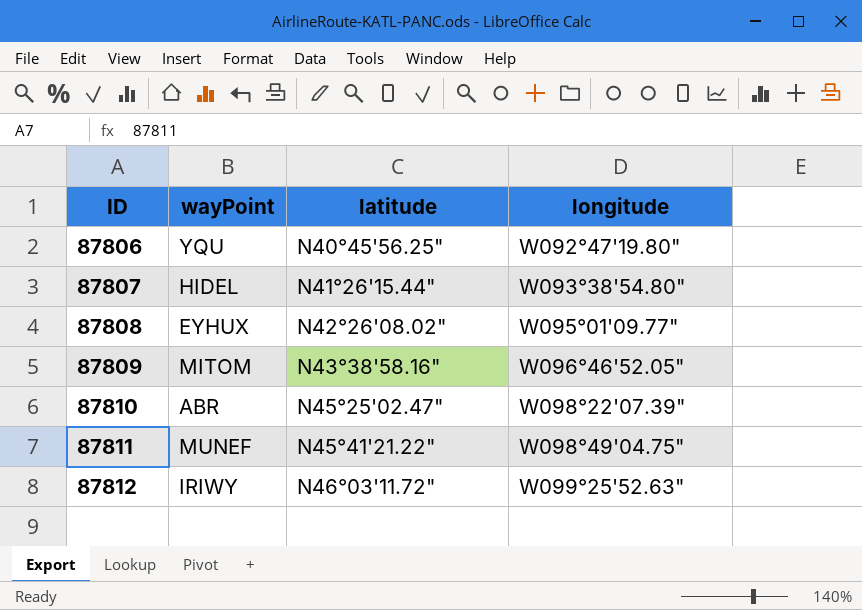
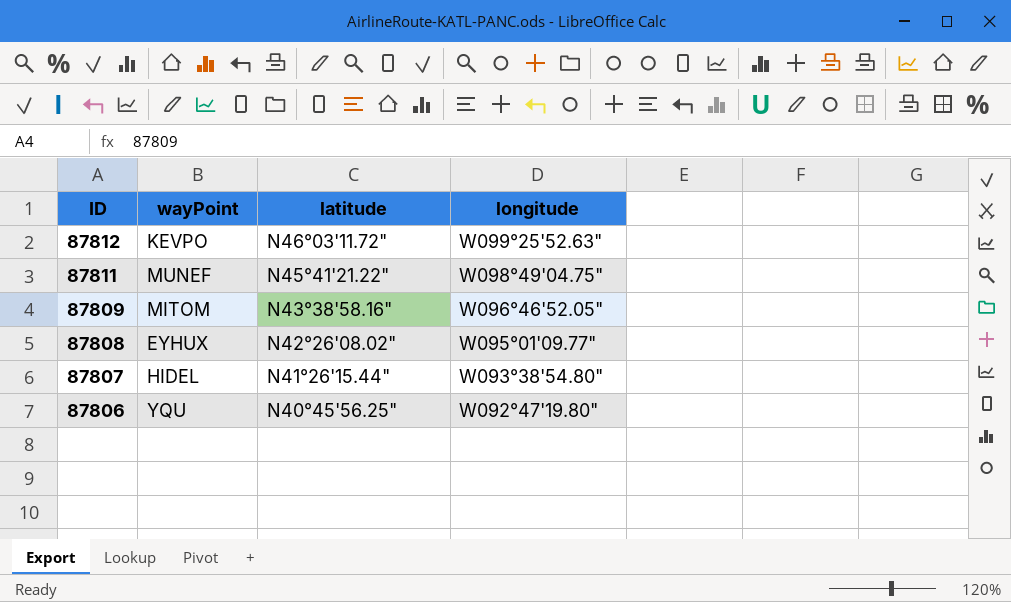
row order: ID ascending -> ID descending
row 87810: ABR | N45°25'02.47" | W098°22'07.39" -> none
87812 | wayPoint: IRIWY -> KEVPO

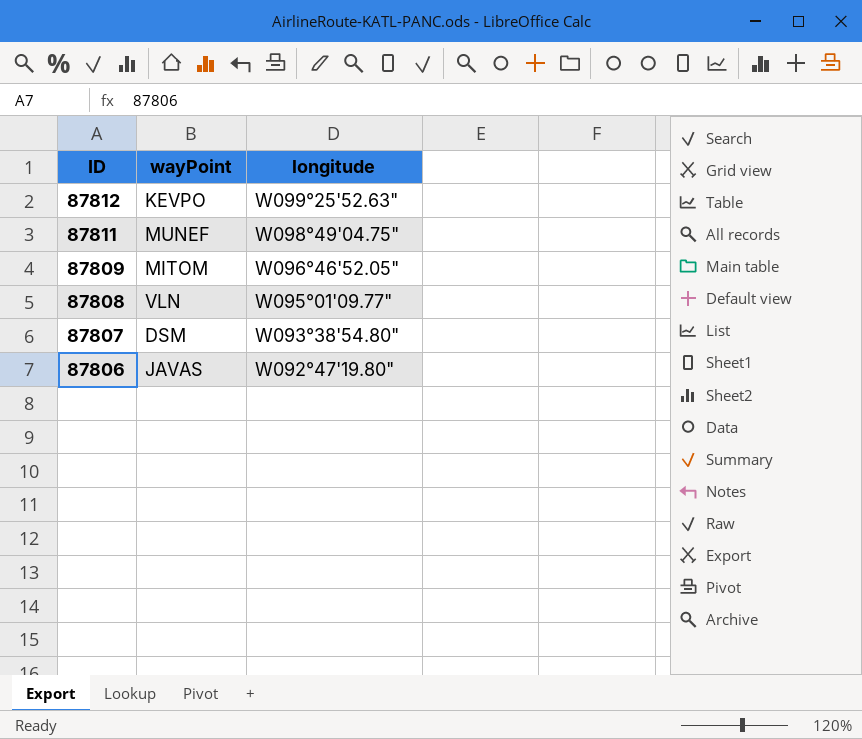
column latitude | position: 3 -> none
87808 | wayPoint: EYHUX -> VLN
87807 | wayPoint: HIDEL -> DSM
87806 | wayPoint: YQU -> JAVAS

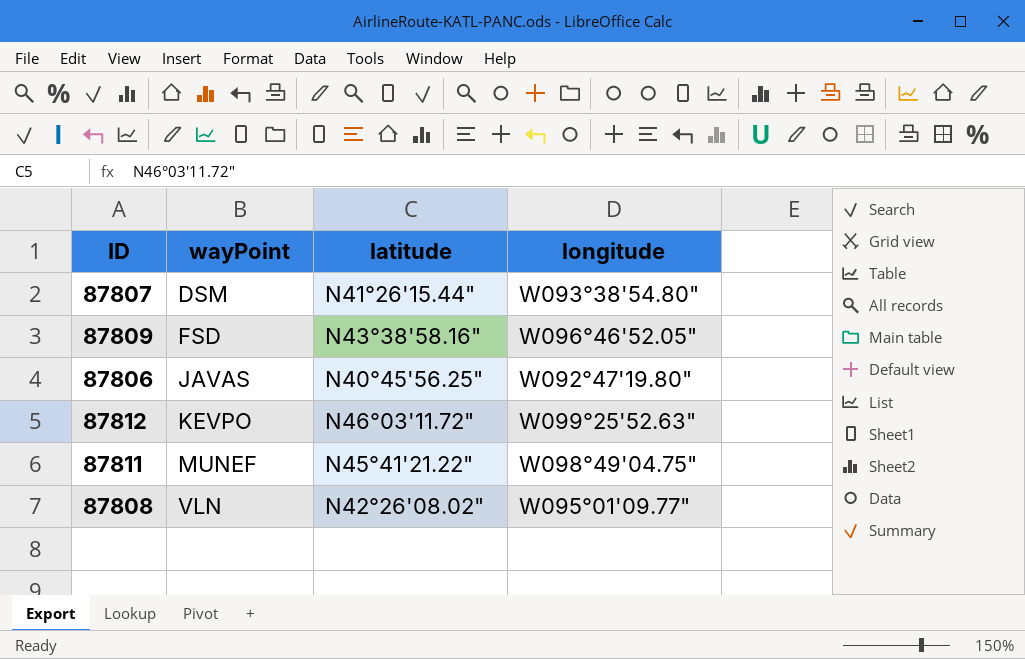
row order: ID descending -> wayPoint ascending
column latitude | position: none -> 3
87809 | wayPoint: MITOM -> FSD

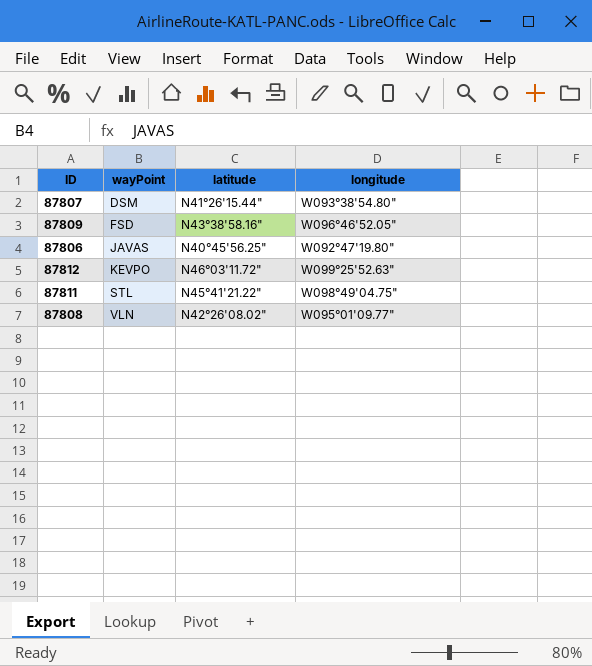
87811 | wayPoint: MUNEF -> STL

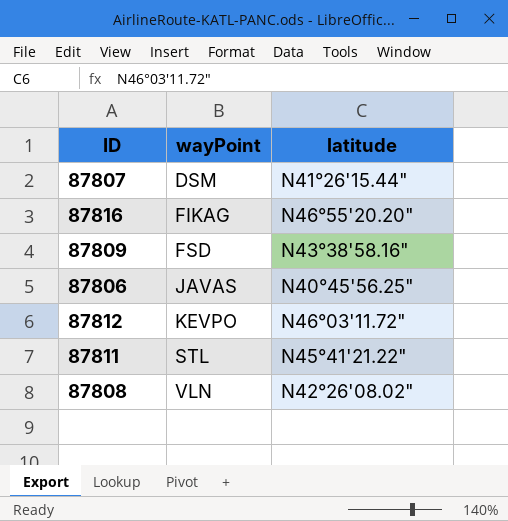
column longitude | position: 4 -> none
row 87816: none -> FIKAG | N46°55'20.20"

